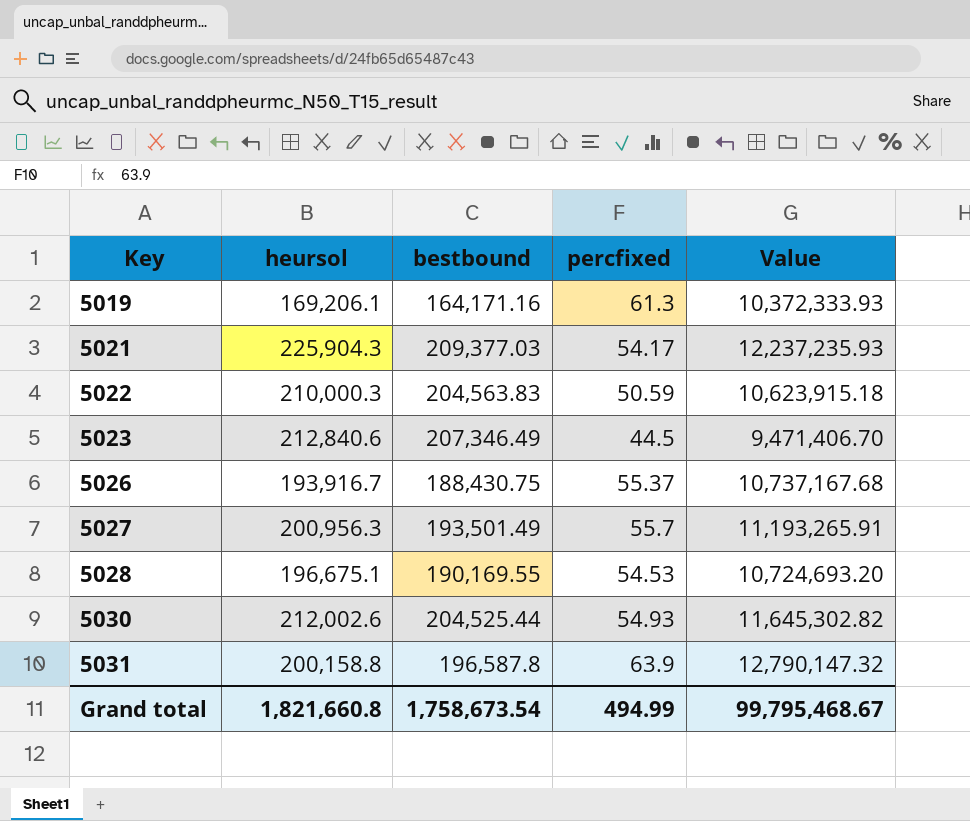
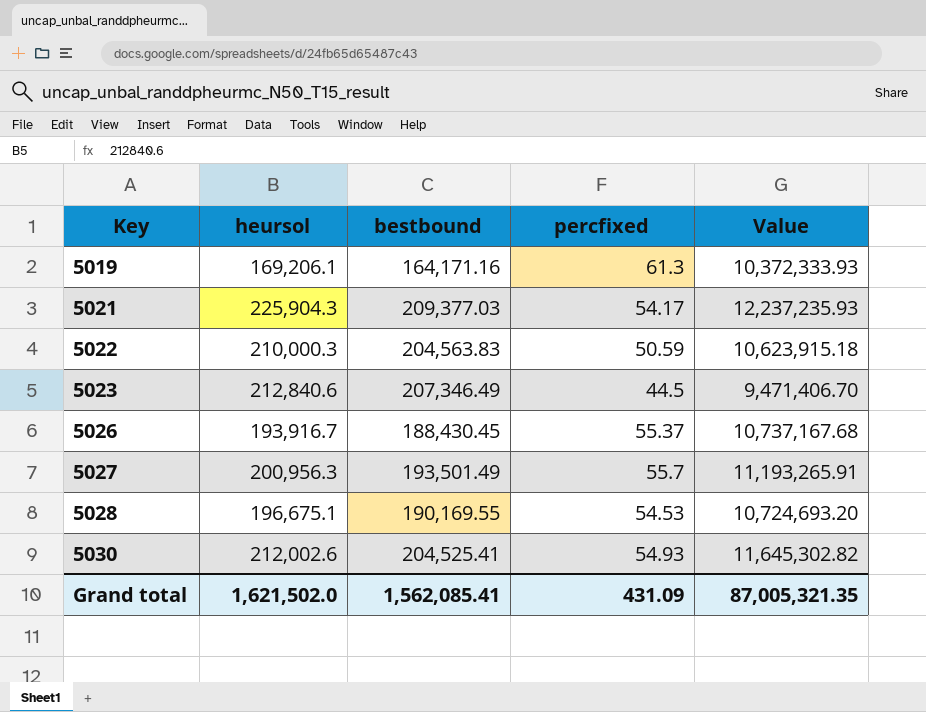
row 5031: 200,158.8 | 196,587.8 | 63.9 | 12,790,147.32 -> none
5026 | bestbound: 188,430.75 -> 188,430.45
5030 | bestbound: 204,525.44 -> 204,525.41
Grand total | heursol: 1,821,660.8 -> 1,621,502.0
Grand total | bestbound: 1,758,673.54 -> 1,562,085.41
Grand total | percfixed: 494.99 -> 431.09
Grand total | Value: 99,795,468.67 -> 87,005,321.35

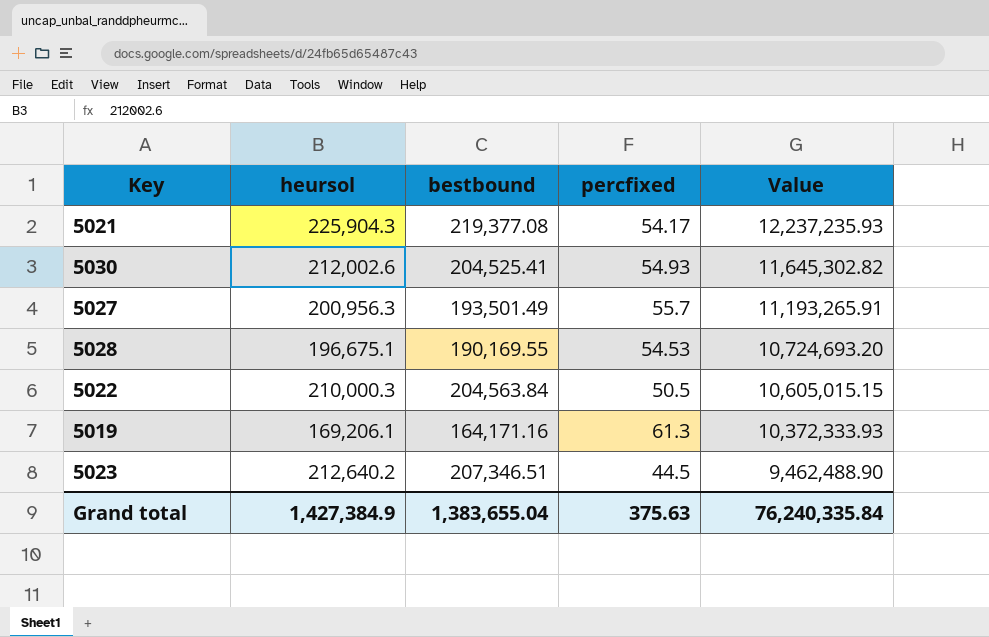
row order: Key ascending -> Value descending
row 5026: 193,916.7 | 188,430.45 | 55.37 | 10,737,167.68 -> none
5021 | bestbound: 209,377.03 -> 219,377.08
5022 | bestbound: 204,563.83 -> 204,563.84
5022 | percfixed: 50.59 -> 50.5
5022 | Value: 10,623,915.18 -> 10,605,015.15
5023 | heursol: 212,840.6 -> 212,640.2
5023 | bestbound: 207,346.49 -> 207,346.51
5023 | Value: 9,471,406.70 -> 9,462,488.90
Grand total | heursol: 1,621,502.0 -> 1,427,384.9
Grand total | bestbound: 1,562,085.41 -> 1,383,655.04
Grand total | percfixed: 431.09 -> 375.63
Grand total | Value: 87,005,321.35 -> 76,240,335.84

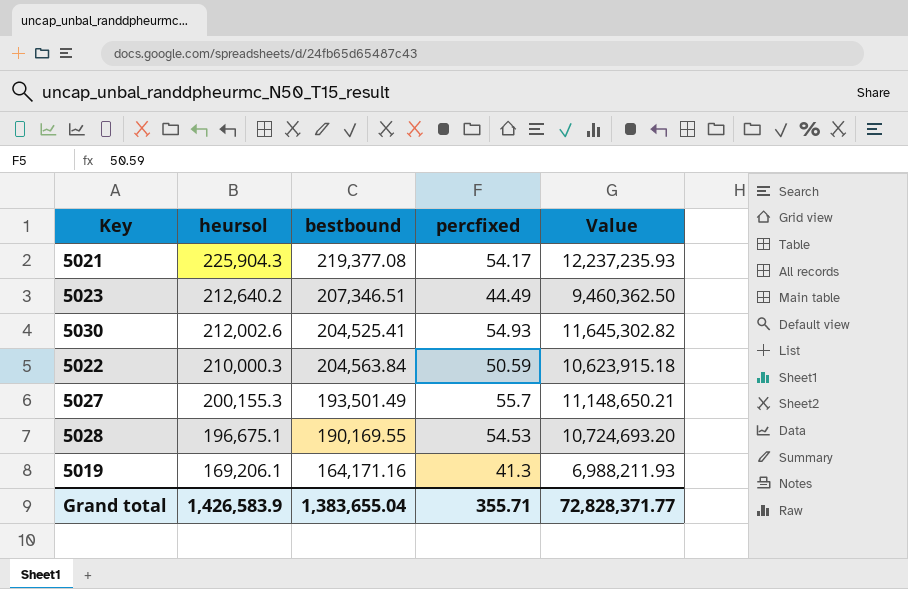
row order: Value descending -> heursol descending
5023 | percfixed: 44.5 -> 44.49
5023 | Value: 9,462,488.90 -> 9,460,362.50
5022 | percfixed: 50.5 -> 50.59
5022 | Value: 10,605,015.15 -> 10,623,915.18
5027 | heursol: 200,956.3 -> 200,155.3
5027 | Value: 11,193,265.91 -> 11,148,650.21
5019 | percfixed: 61.3 -> 41.3
5019 | Value: 10,372,333.93 -> 6,988,211.93
Grand total | heursol: 1,427,384.9 -> 1,426,583.9
Grand total | percfixed: 375.63 -> 355.71
Grand total | Value: 76,240,335.84 -> 72,828,371.77

